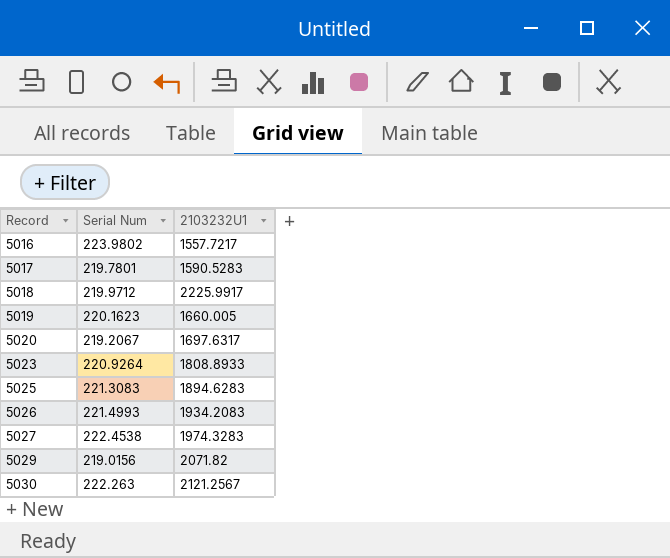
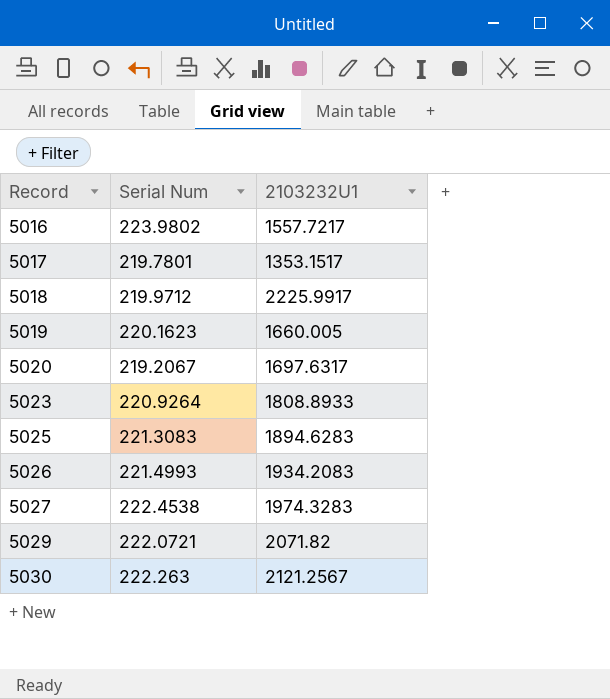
5017 | 2103232U1: 1590.5283 -> 1353.1517
5029 | Serial Num: 219.0156 -> 222.0721

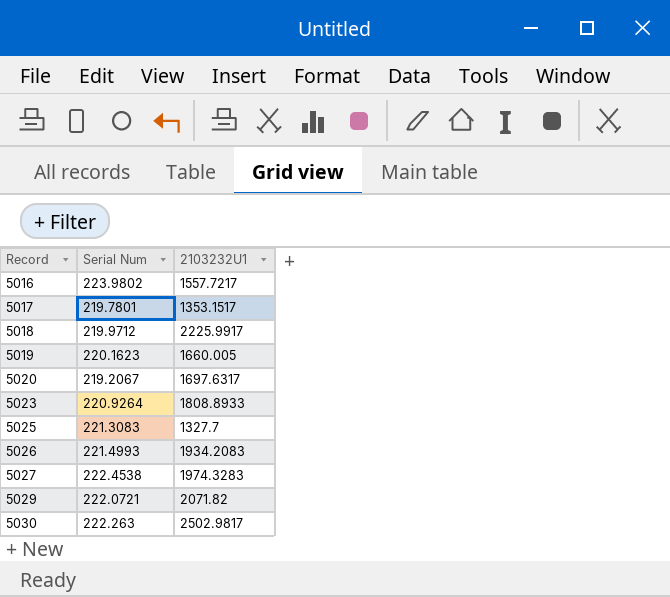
5025 | 2103232U1: 1894.6283 -> 1327.7
5030 | 2103232U1: 2121.2567 -> 2502.9817

